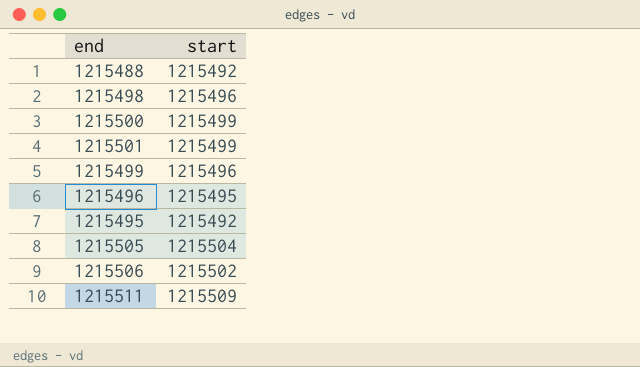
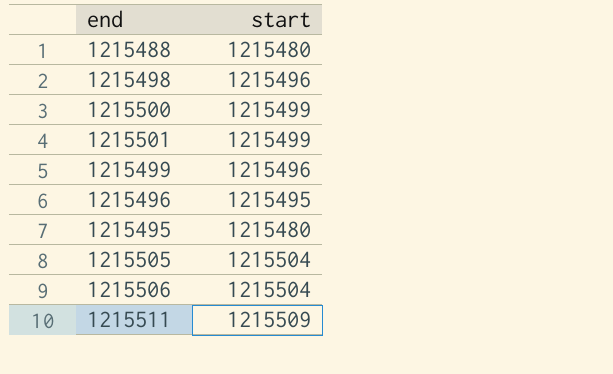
1215488 | start: 1215492 -> 1215480
1215495 | start: 1215492 -> 1215480
1215506 | start: 1215502 -> 1215504

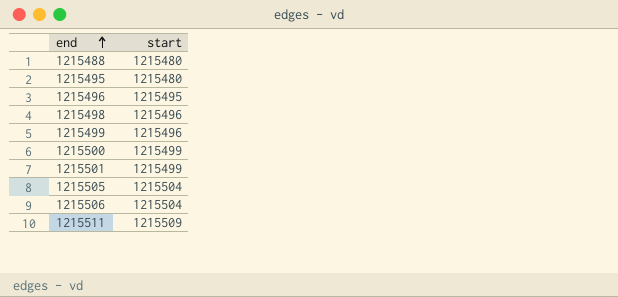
row order: none -> end ascending

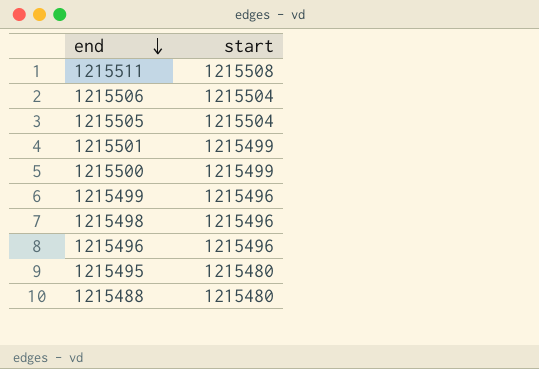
row order: end ascending -> end descending
1215511 | start: 1215509 -> 1215508
1215496 | start: 1215495 -> 1215496

